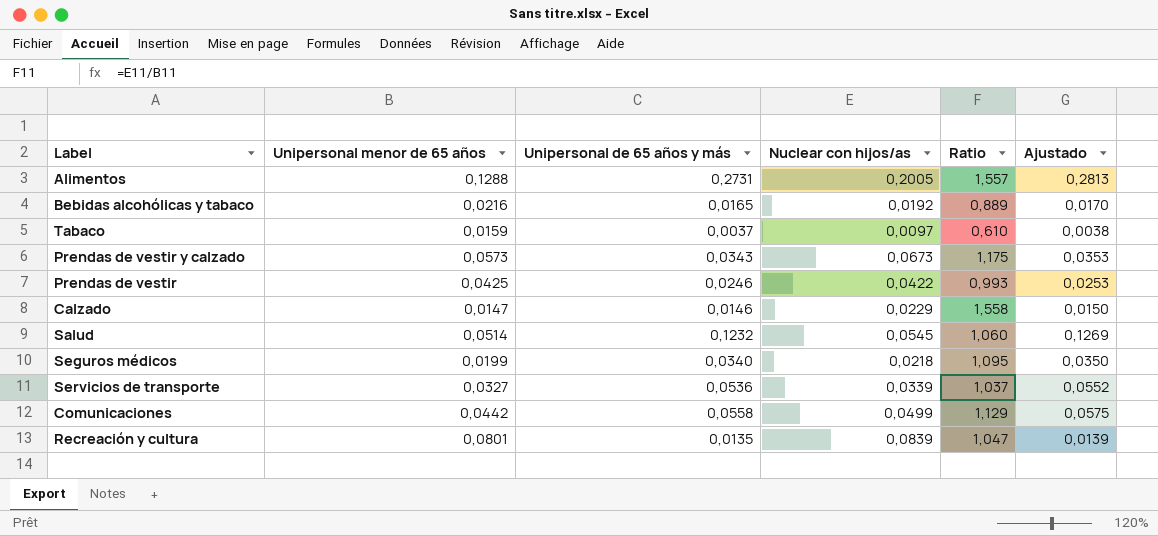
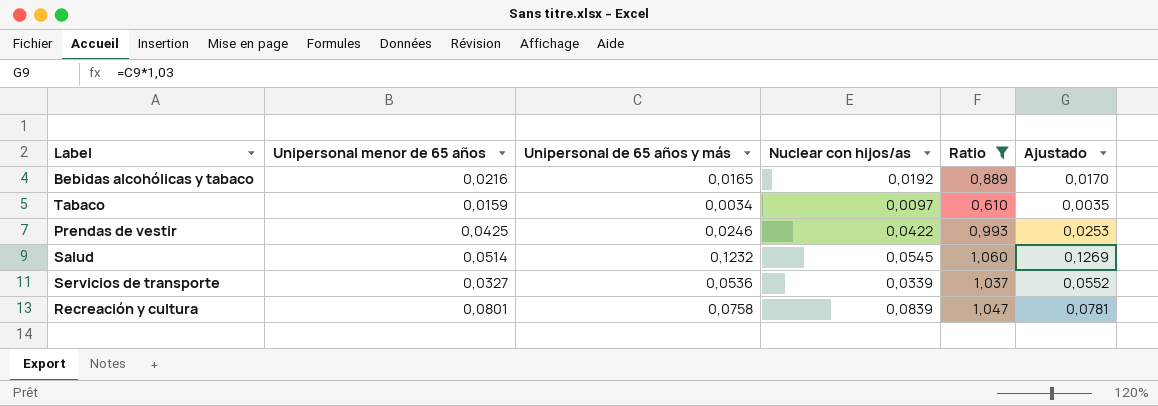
filter: none -> Ratio <= 1,060
Tabaco | Unipersonal de 65 años y más: 0,0037 -> 0,0034
Tabaco | Ajustado: 0,0038 -> 0,0035
Recreación y cultura | Unipersonal de 65 años y más: 0,0135 -> 0,0758
Recreación y cultura | Ajustado: 0,0139 -> 0,0781

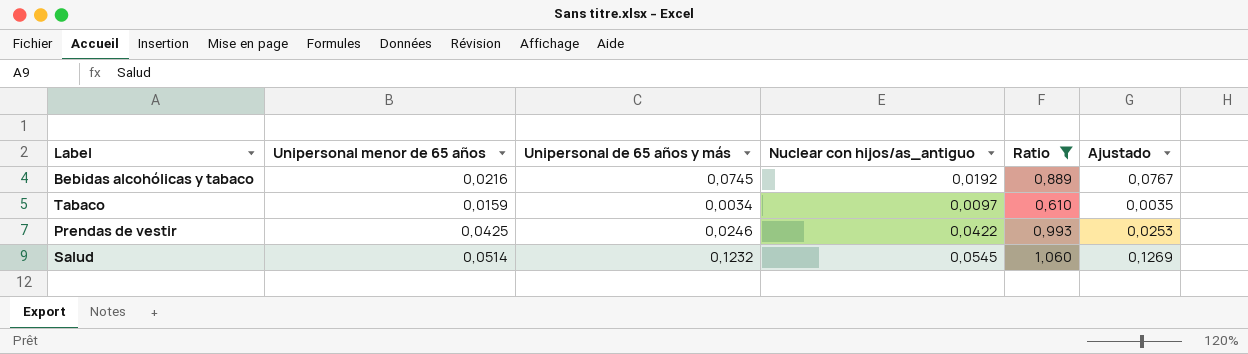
column name: Nuclear con hijos/as -> Nuclear con hijos/as_antiguo
row Servicios de transporte: 0,0327 | 0,0536 | 0,0339 | 1,037 | 0,0552 -> none
row Recreación y cultura: 0,0801 | 0,0758 | 0,0839 | 1,047 | 0,0781 -> none
Bebidas alcohólicas y tabaco | Unipersonal de 65 años y más: 0,0165 -> 0,0745
Bebidas alcohólicas y tabaco | Ajustado: 0,0170 -> 0,0767

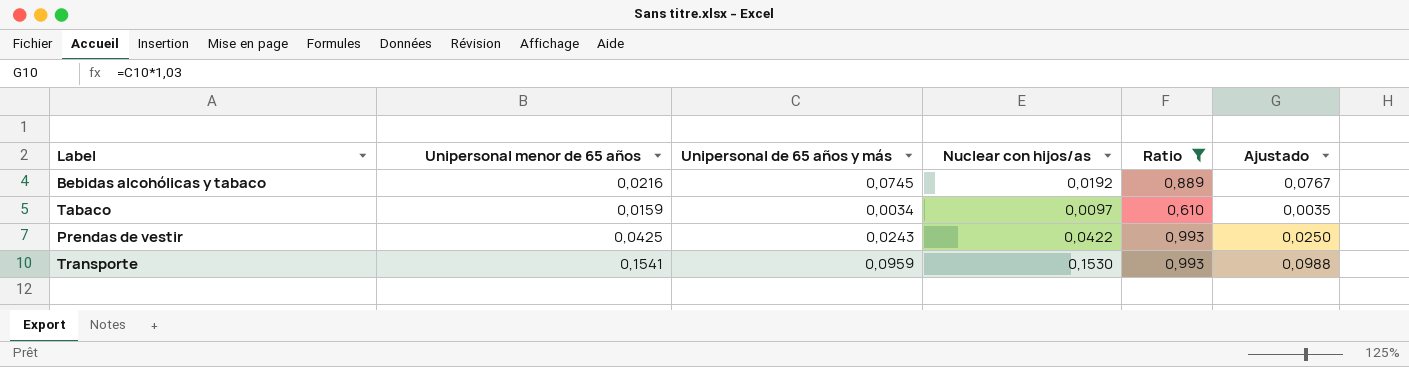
column name: Nuclear con hijos/as_antiguo -> Nuclear con hijos/as
row Salud: 0,0514 | 0,1232 | 0,0545 | 1,060 | 0,1269 -> none
Prendas de vestir | Unipersonal de 65 años y más: 0,0246 -> 0,0243
Prendas de vestir | Ajustado: 0,0253 -> 0,0250
row Transporte: none -> 0,1541 | 0,0959 | 0,1530 | 0,993 | 0,0988

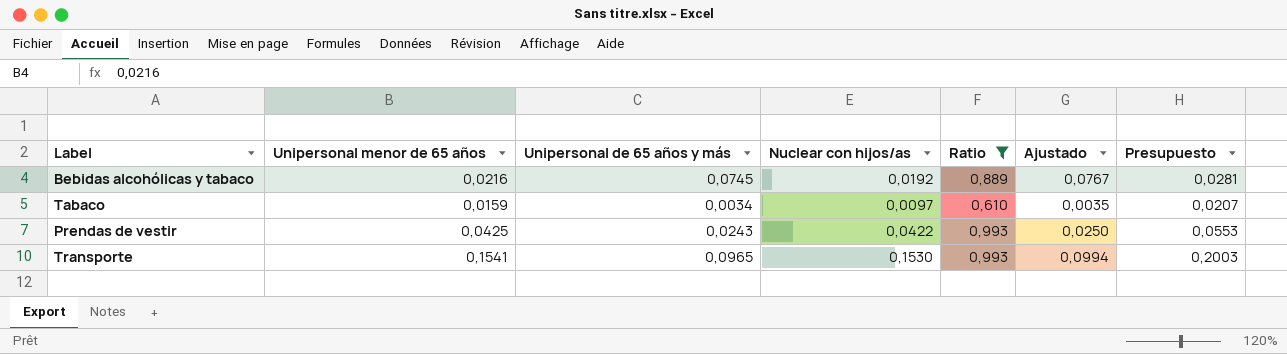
column Presupuesto | formula: none -> [Unipersonal menor de 65 años] * 1,3
Transporte | Unipersonal de 65 años y más: 0,0959 -> 0,0965
Transporte | Ajustado: 0,0988 -> 0,0994

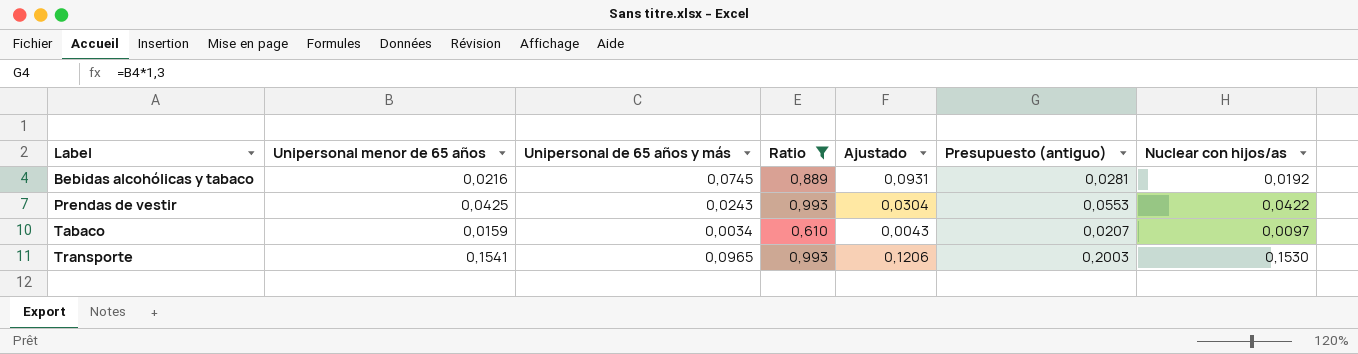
row order: none -> Label ascending
column Ajustado | formula: [Unipersonal de 65 años y más] * 1,03 -> [Unipersonal de 65 años y más] * 1,25
column name: Presupuesto -> Presupuesto (antiguo)
column Nuclear con hijos/as | position: 4 -> 7

